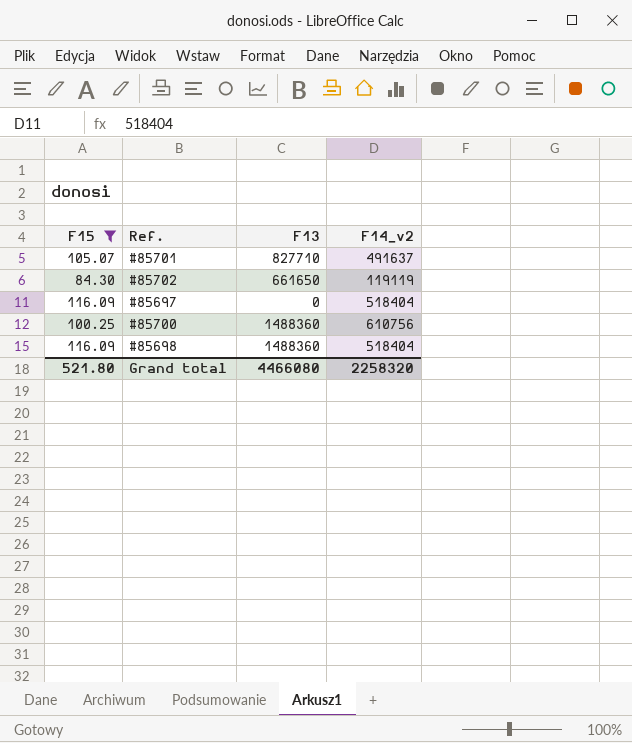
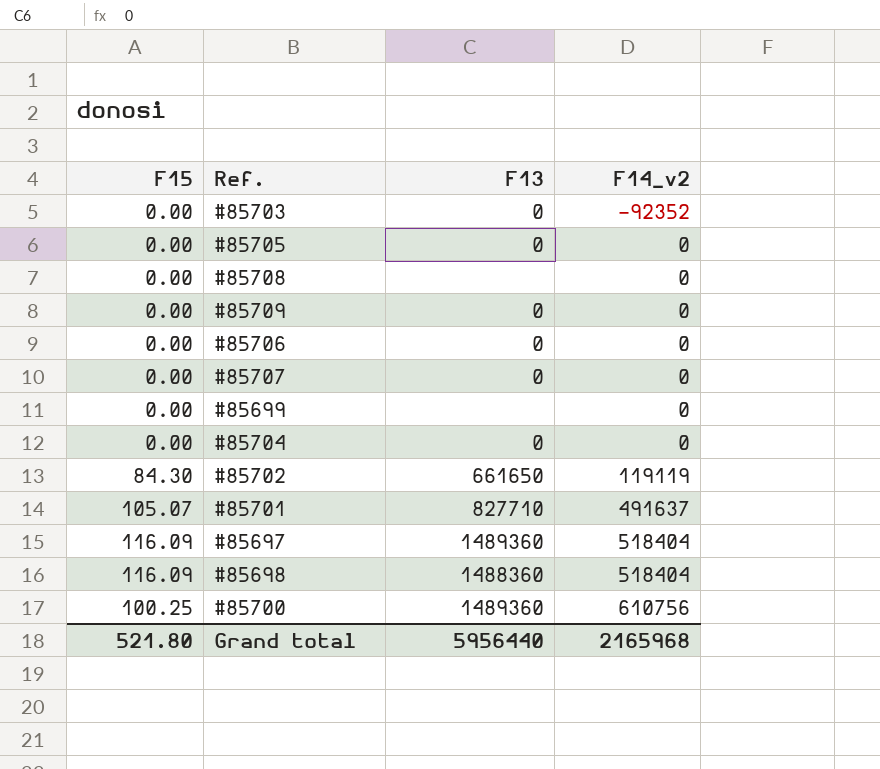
filter: F15 != 0.00 -> none
row order: none -> F14_v2 ascending
#85697 | F13: 0 -> 1489360
#85700 | F13: 1488360 -> 1489360
Grand total | F13: 4466080 -> 5956440
Grand total | F14_v2: 2258320 -> 2165968

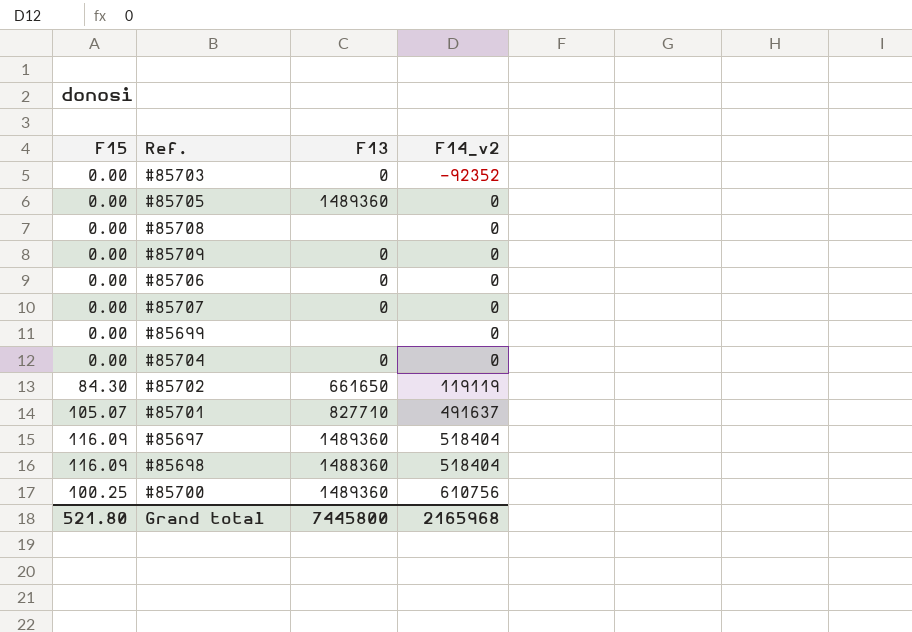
#85705 | F13: 0 -> 1489360
Grand total | F13: 5956440 -> 7445800

